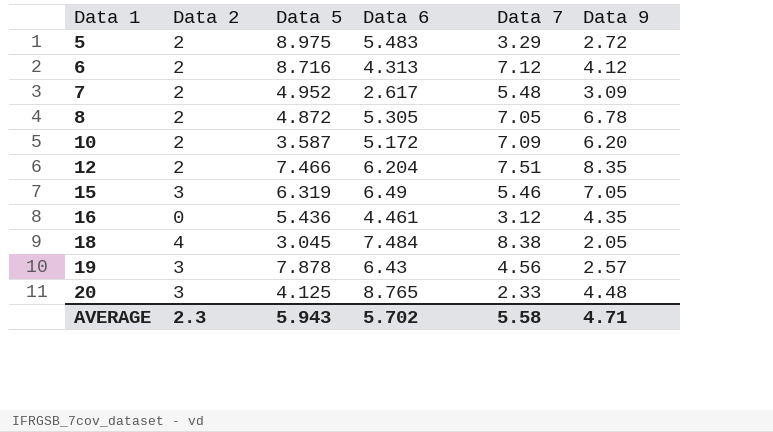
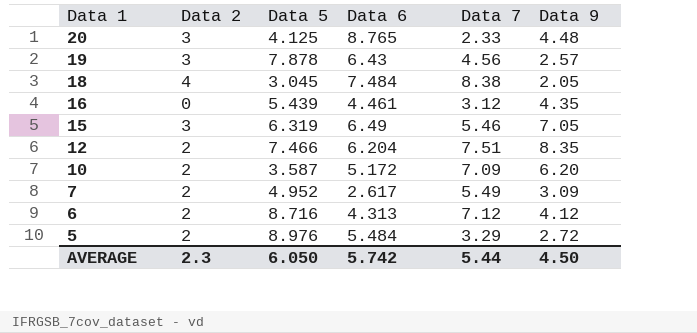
row order: Data 1 ascending -> Data 1 descending
row 8: 2 | 4.872 | 5.305 | 7.05 | 6.78 -> none
16 | Data 5: 5.436 -> 5.439
7 | Data 7: 5.48 -> 5.49
5 | Data 5: 8.975 -> 8.976
5 | Data 6: 5.483 -> 5.484
AVERAGE | Data 5: 5.943 -> 6.050
AVERAGE | Data 6: 5.702 -> 5.742
AVERAGE | Data 7: 5.58 -> 5.44
AVERAGE | Data 9: 4.71 -> 4.50

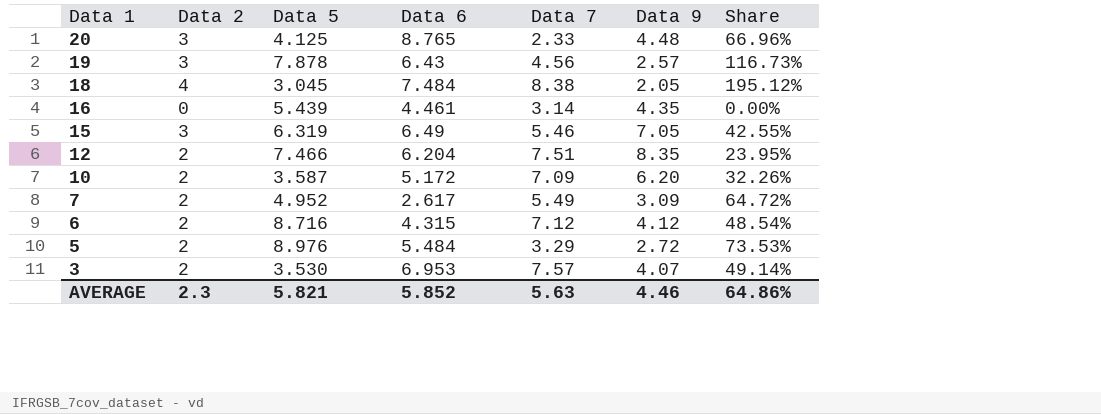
column Share | formula: none -> [Data 2] / [Data 9]
16 | Data 7: 3.12 -> 3.14
6 | Data 6: 4.313 -> 4.315
row 3: none -> 2 | 3.530 | 6.953 | 7.57 | 4.07 | 49.14%
AVERAGE | Data 5: 6.050 -> 5.821
AVERAGE | Data 6: 5.742 -> 5.852
AVERAGE | Data 7: 5.44 -> 5.63
AVERAGE | Data 9: 4.50 -> 4.46

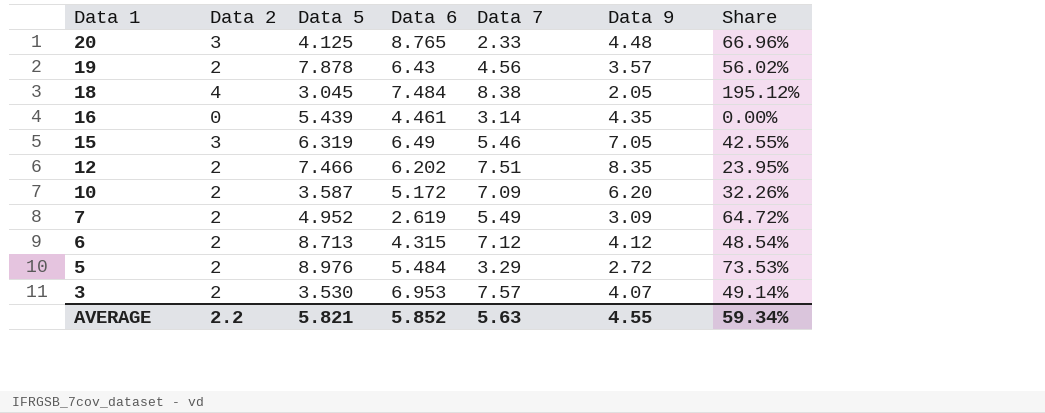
19 | Data 2: 3 -> 2
19 | Data 9: 2.57 -> 3.57
19 | Share: 116.73% -> 56.02%
12 | Data 6: 6.204 -> 6.202
7 | Data 6: 2.617 -> 2.619
6 | Data 5: 8.716 -> 8.713
AVERAGE | Data 2: 2.3 -> 2.2
AVERAGE | Data 9: 4.46 -> 4.55
AVERAGE | Share: 64.86% -> 59.34%

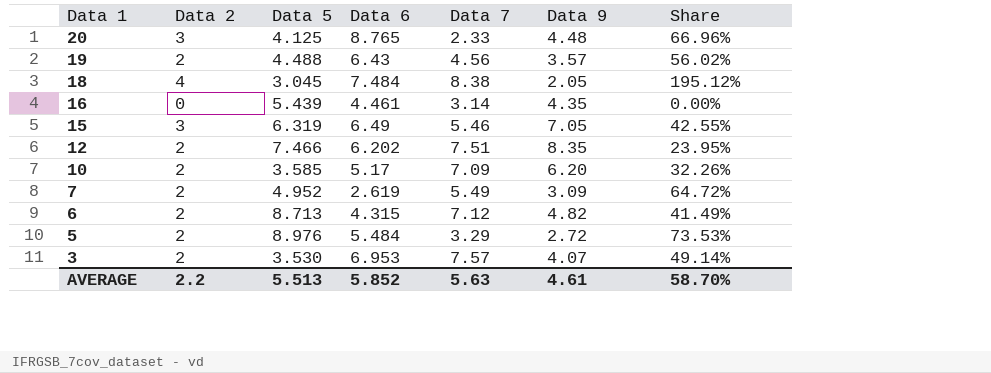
19 | Data 5: 7.878 -> 4.488
10 | Data 5: 3.587 -> 3.585
10 | Data 6: 5.172 -> 5.17
6 | Data 9: 4.12 -> 4.82
6 | Share: 48.54% -> 41.49%
AVERAGE | Data 5: 5.821 -> 5.513
AVERAGE | Data 9: 4.55 -> 4.61
AVERAGE | Share: 59.34% -> 58.70%

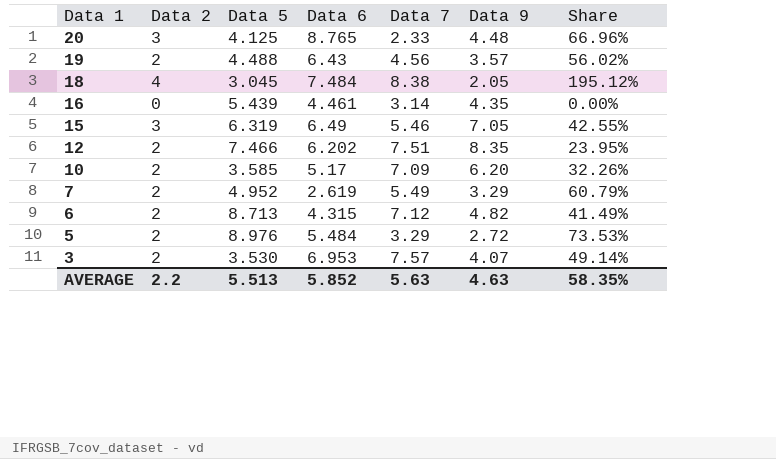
7 | Data 9: 3.09 -> 3.29
7 | Share: 64.72% -> 60.79%
AVERAGE | Data 9: 4.61 -> 4.63
AVERAGE | Share: 58.70% -> 58.35%

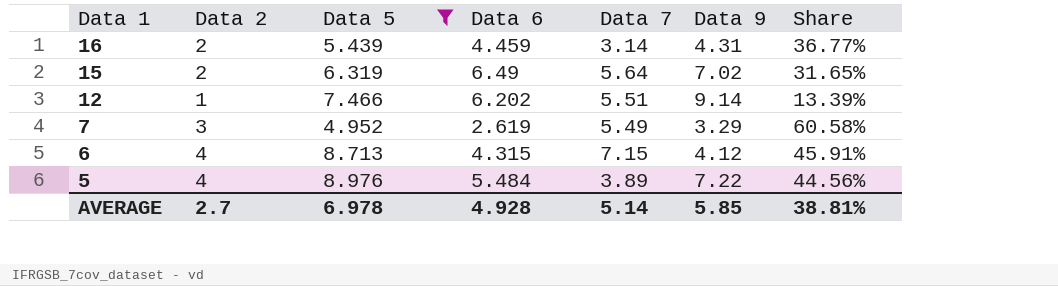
filter: none -> Data 5 >= 4.952
column Share | formula: [Data 2] / [Data 9] -> [Data 2] / [Data 5]
16 | Data 2: 0 -> 2
16 | Data 6: 4.461 -> 4.459
16 | Data 9: 4.35 -> 4.31
15 | Data 2: 3 -> 2
15 | Data 7: 5.46 -> 5.64
15 | Data 9: 7.05 -> 7.02
12 | Data 2: 2 -> 1
12 | Data 7: 7.51 -> 5.51
12 | Data 9: 8.35 -> 9.14
7 | Data 2: 2 -> 3
6 | Data 2: 2 -> 4
6 | Data 7: 7.12 -> 7.15
6 | Data 9: 4.82 -> 4.12
5 | Data 2: 2 -> 4
5 | Data 7: 3.29 -> 3.89
5 | Data 9: 2.72 -> 7.22
AVERAGE | Data 2: 2.2 -> 2.7
AVERAGE | Data 5: 5.513 -> 6.978
AVERAGE | Data 6: 5.852 -> 4.928
AVERAGE | Data 7: 5.63 -> 5.14
AVERAGE | Data 9: 4.63 -> 5.85
AVERAGE | Share: 58.35% -> 38.81%

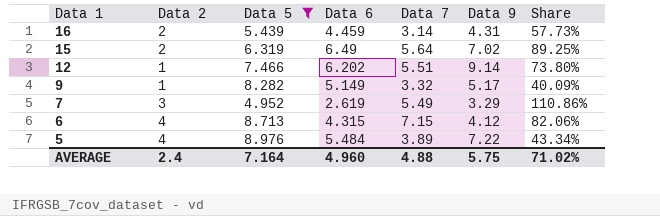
column Share | formula: [Data 2] / [Data 5] -> [Data 7] / [Data 5]
row 9: none -> 1 | 8.282 | 5.149 | 3.32 | 5.17 | 40.09%
AVERAGE | Data 2: 2.7 -> 2.4
AVERAGE | Data 5: 6.978 -> 7.164
AVERAGE | Data 6: 4.928 -> 4.960
AVERAGE | Data 7: 5.14 -> 4.88
AVERAGE | Data 9: 5.85 -> 5.75
AVERAGE | Share: 38.81% -> 71.02%

